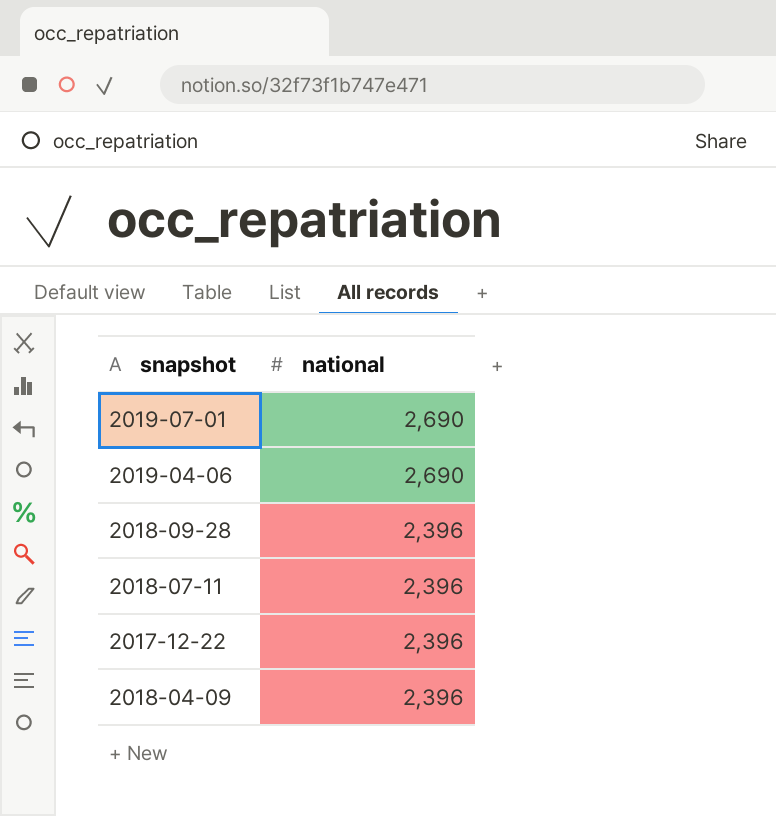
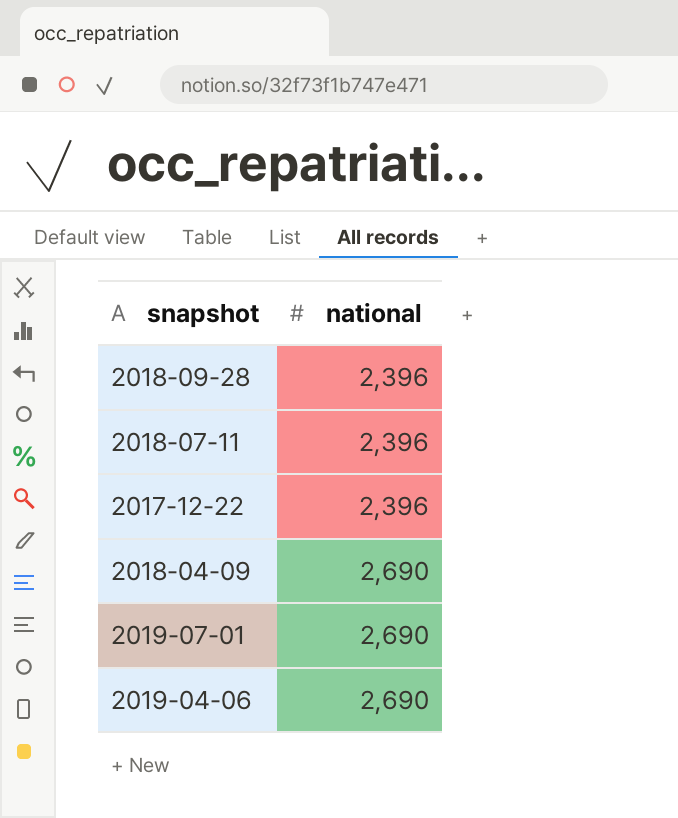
row order: national descending -> national ascending
2018-04-09 | national: 2,396 -> 2,690

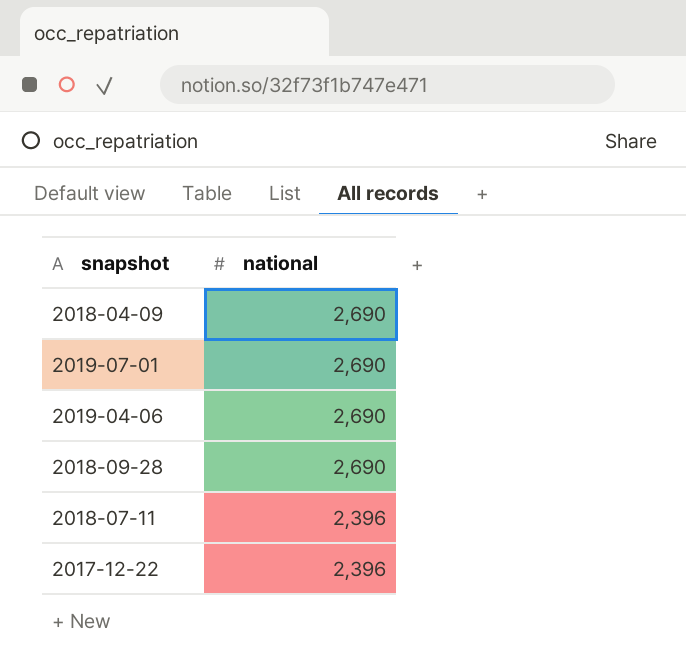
row order: national ascending -> national descending
2018-09-28 | national: 2,396 -> 2,690

